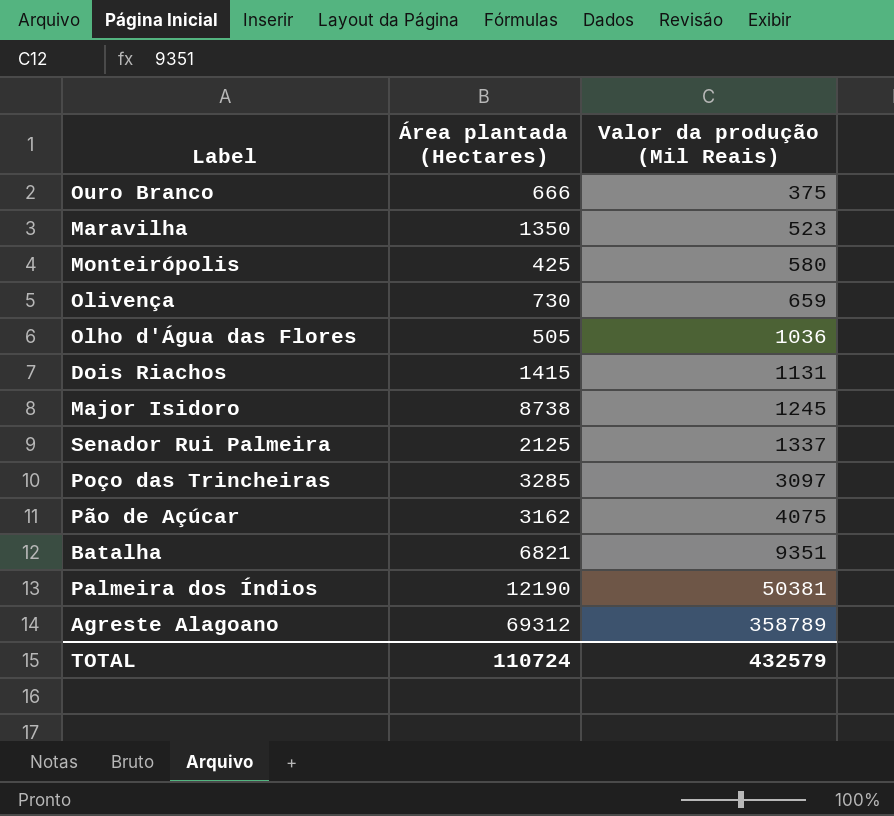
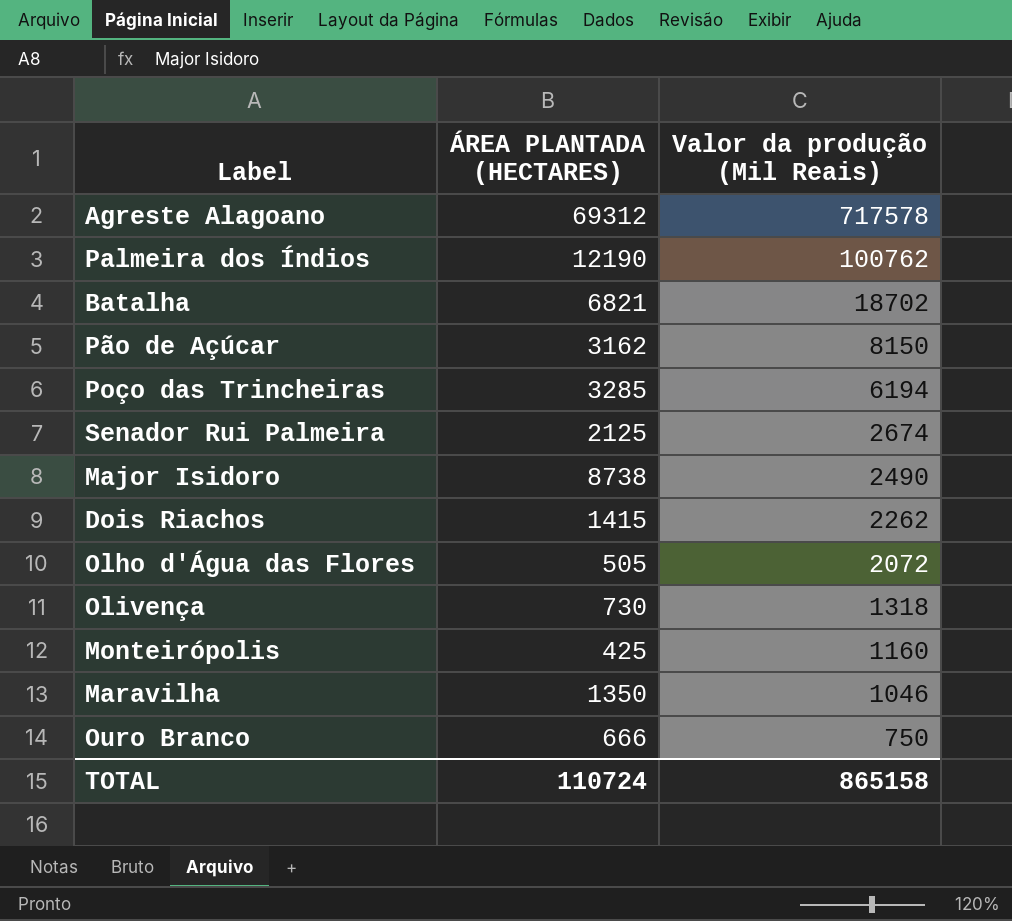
row order: Valor da produção (Mil Reais) ascending -> Valor da produção (Mil Reais) descending
column name: Área plantada (Hectares) -> ÁREA PLANTADA (HECTARES)
Agreste Alagoano | Valor da produção (Mil Reais): 358789 -> 717578
Palmeira dos Índios | Valor da produção (Mil Reais): 50381 -> 100762
Batalha | Valor da produção (Mil Reais): 9351 -> 18702
Pão de Açúcar | Valor da produção (Mil Reais): 4075 -> 8150
Poço das Trincheiras | Valor da produção (Mil Reais): 3097 -> 6194
Senador Rui Palmeira | Valor da produção (Mil Reais): 1337 -> 2674
Major Isidoro | Valor da produção (Mil Reais): 1245 -> 2490
Dois Riachos | Valor da produção (Mil Reais): 1131 -> 2262
Olho d'Água das Flores | Valor da produção (Mil Reais): 1036 -> 2072
Olivença | Valor da produção (Mil Reais): 659 -> 1318
Monteirópolis | Valor da produção (Mil Reais): 580 -> 1160
Maravilha | Valor da produção (Mil Reais): 523 -> 1046
Ouro Branco | Valor da produção (Mil Reais): 375 -> 750
TOTAL | Valor da produção (Mil Reais): 432579 -> 865158

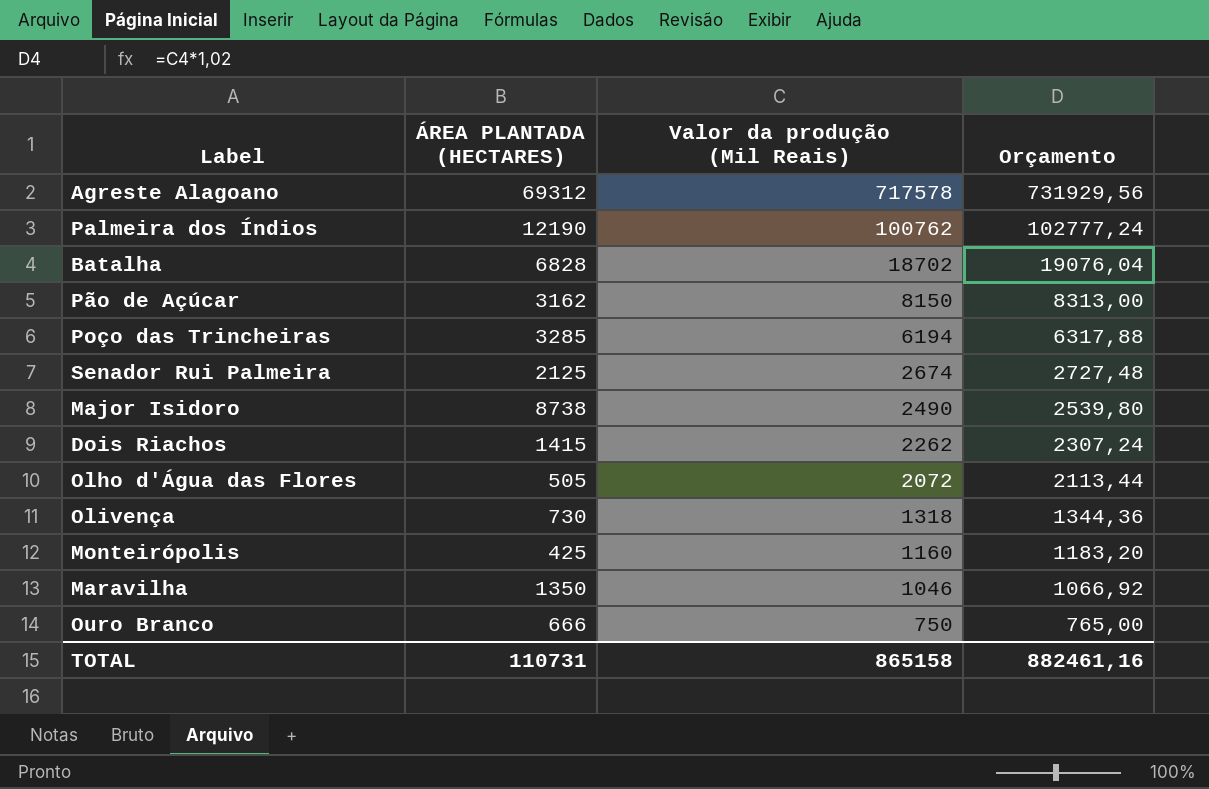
column Orçamento | formula: none -> [Valor da produção (Mil Reais)] * 1,02
Batalha | ÁREA PLANTADA (HECTARES): 6821 -> 6828
TOTAL | ÁREA PLANTADA (HECTARES): 110724 -> 110731

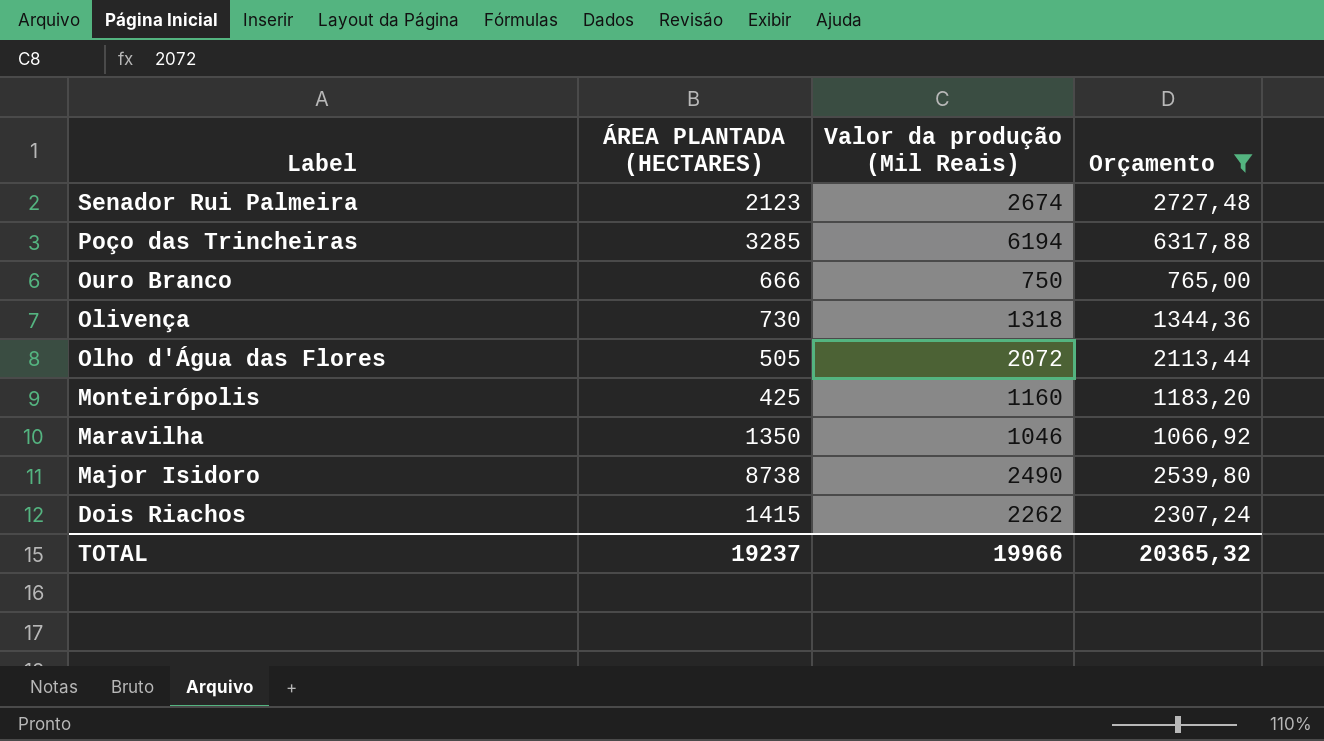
filter: none -> Orçamento <= 6317,88
row order: Valor da produção (Mil Reais) descending -> Label descending
Senador Rui Palmeira | ÁREA PLANTADA (HECTARES): 2125 -> 2123
TOTAL | ÁREA PLANTADA (HECTARES): 110731 -> 19237
TOTAL | Valor da produção (Mil Reais): 865158 -> 19966
TOTAL | Orçamento: 882461,16 -> 20365,32

